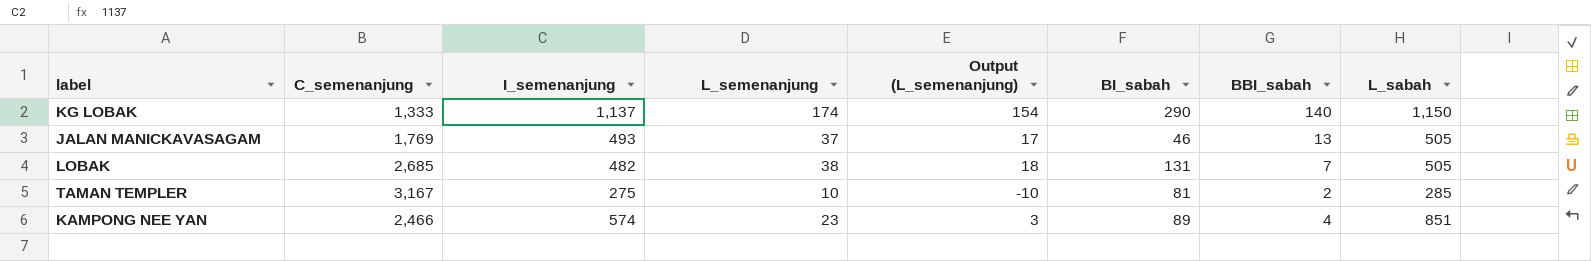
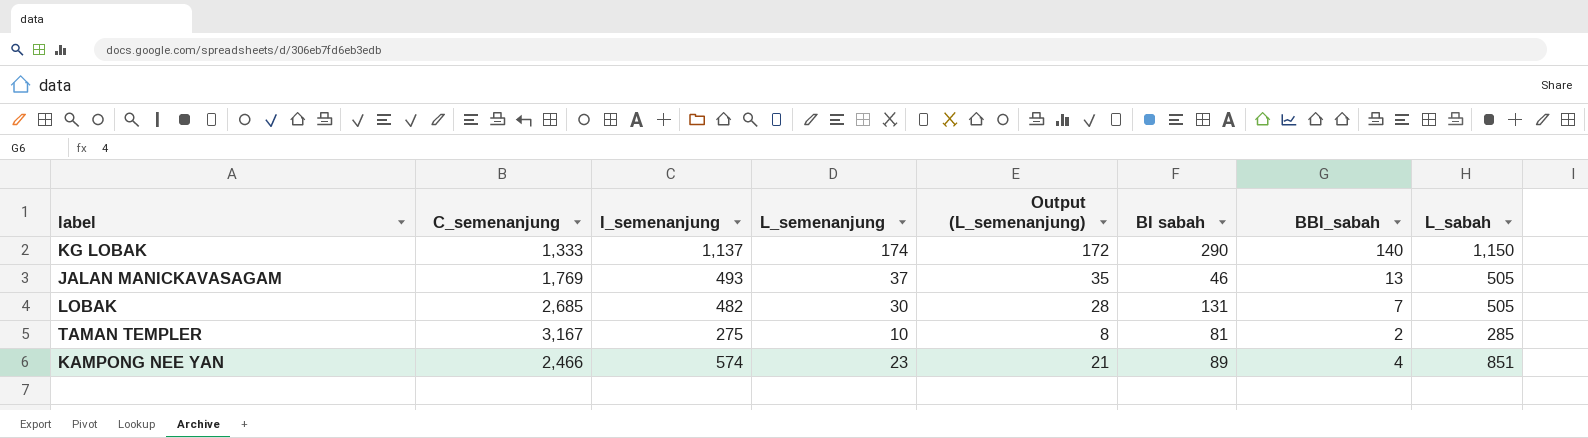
column Output (L_semenanjung) | formula: [L_semenanjung] - 20 -> [L_semenanjung] - 2
column name: BI_sabah -> BI sabah
LOBAK | L_semenanjung: 38 -> 30

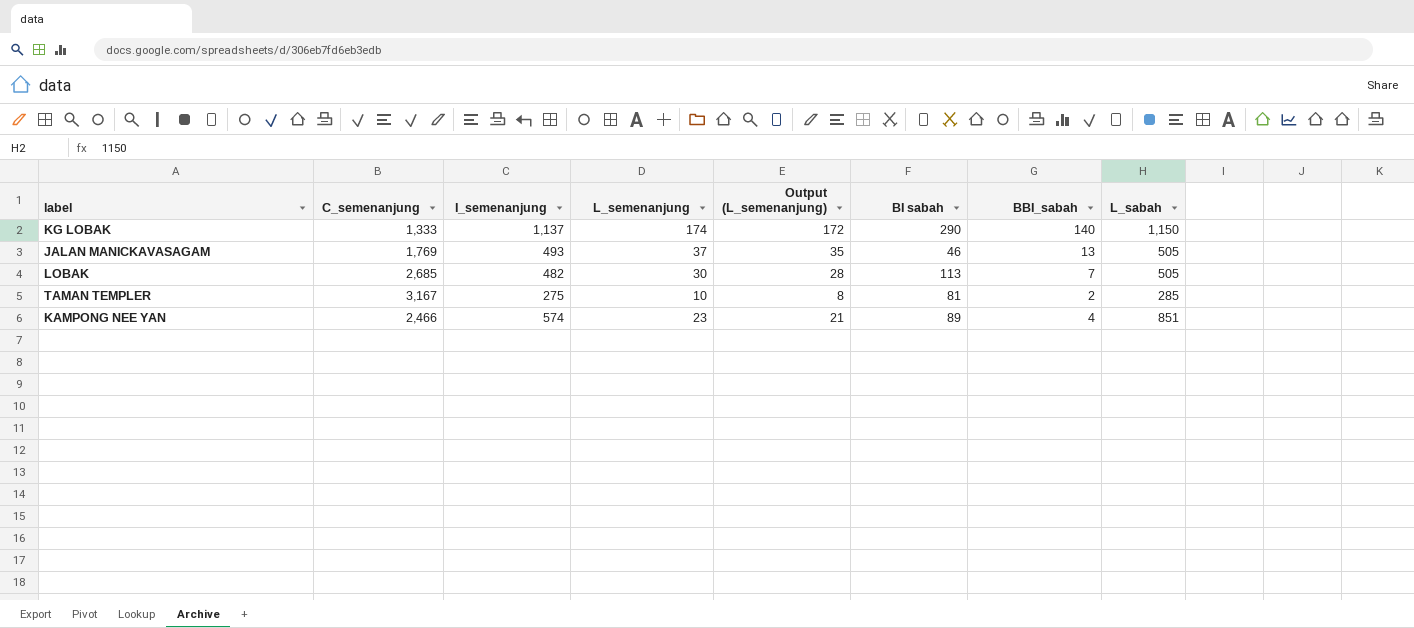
LOBAK | BI sabah: 131 -> 113

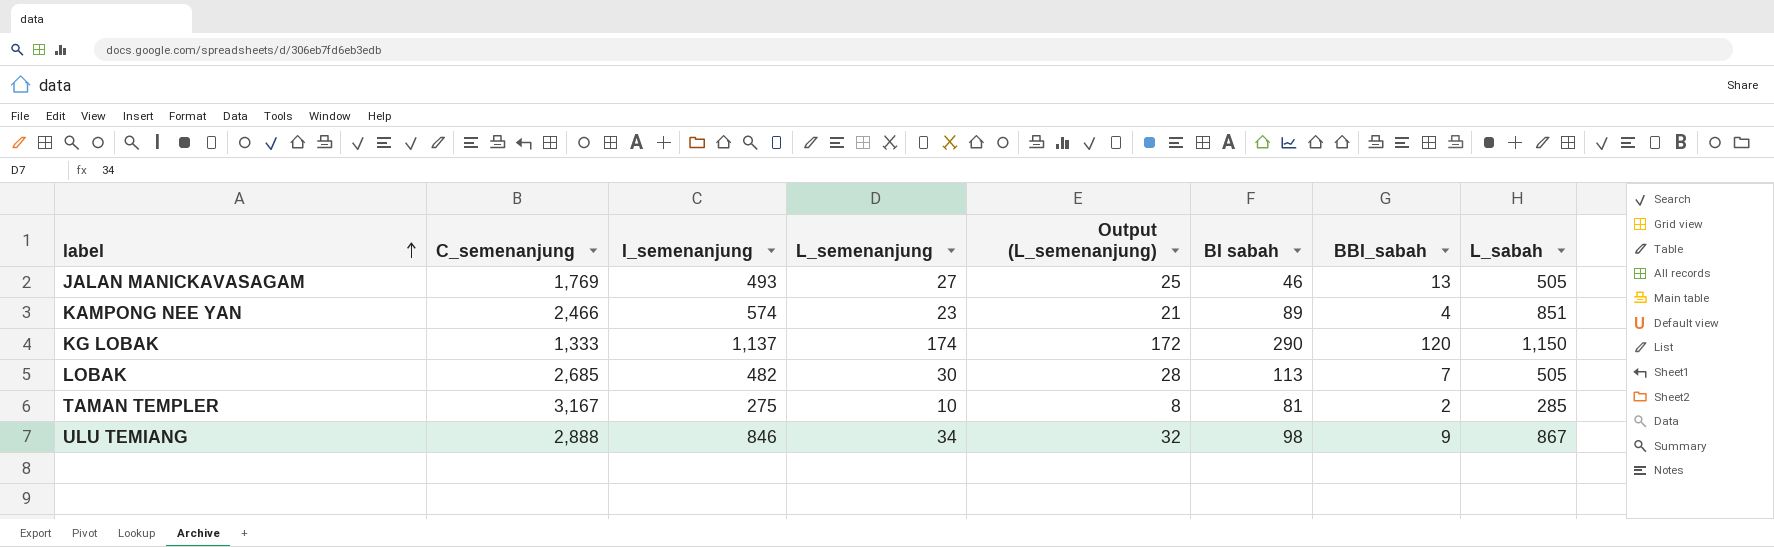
row order: none -> label ascending
JALAN MANICKAVASAGAM | L_semenanjung: 37 -> 27
JALAN MANICKAVASAGAM | Output (L_semenanjung): 35 -> 25
KG LOBAK | BBI_sabah: 140 -> 120
row ULU TEMIANG: none -> 2,888 | 846 | 34 | 32 | 98 | 9 | 867

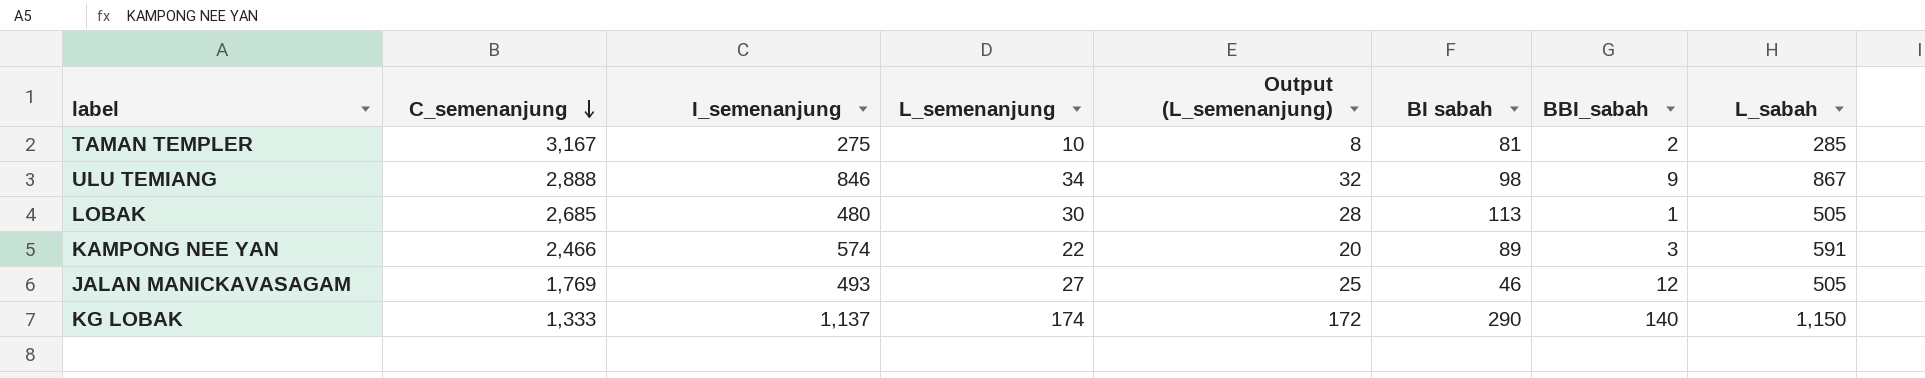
row order: label ascending -> C_semenanjung descending
LOBAK | I_semenanjung: 482 -> 480
LOBAK | BBI_sabah: 7 -> 1
KAMPONG NEE YAN | L_semenanjung: 23 -> 22
KAMPONG NEE YAN | Output (L_semenanjung): 21 -> 20
KAMPONG NEE YAN | BBI_sabah: 4 -> 3
KAMPONG NEE YAN | L_sabah: 851 -> 591
JALAN MANICKAVASAGAM | BBI_sabah: 13 -> 12
KG LOBAK | BBI_sabah: 120 -> 140

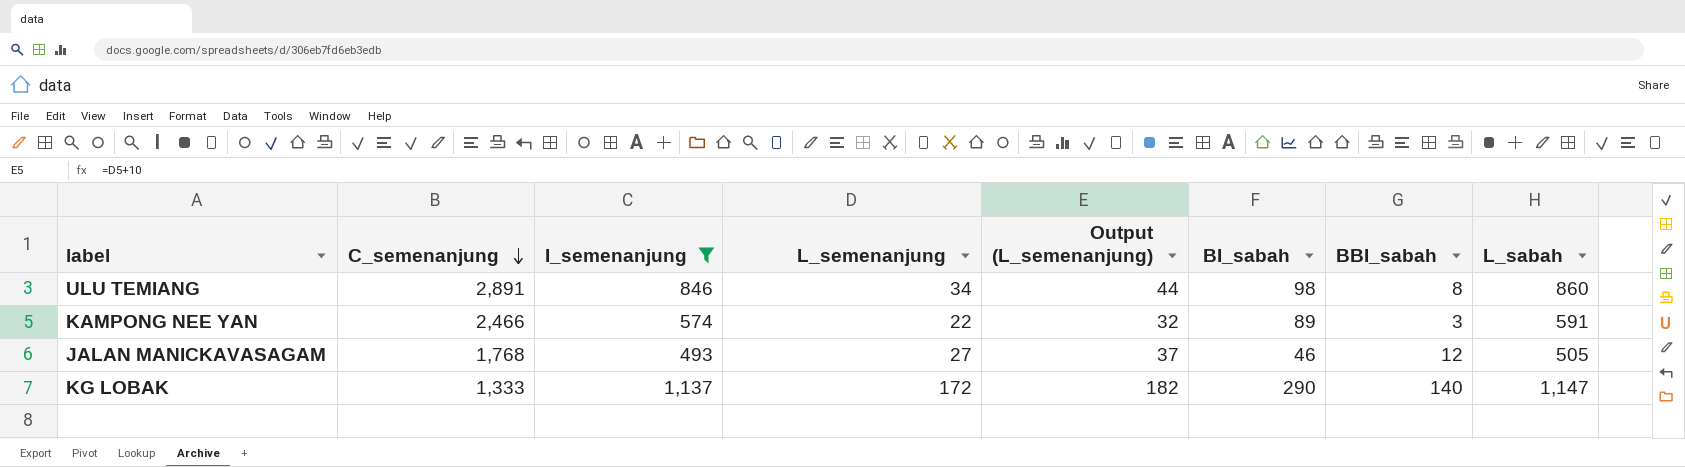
filter: none -> I_semenanjung >= 493
column Output (L_semenanjung) | formula: [L_semenanjung] - 2 -> [L_semenanjung] + 10
column name: BI sabah -> BI_sabah
ULU TEMIANG | C_semenanjung: 2,888 -> 2,891
ULU TEMIANG | BBI_sabah: 9 -> 8
ULU TEMIANG | L_sabah: 867 -> 860
JALAN MANICKAVASAGAM | C_semenanjung: 1,769 -> 1,768
KG LOBAK | L_semenanjung: 174 -> 172
KG LOBAK | L_sabah: 1,150 -> 1,147

